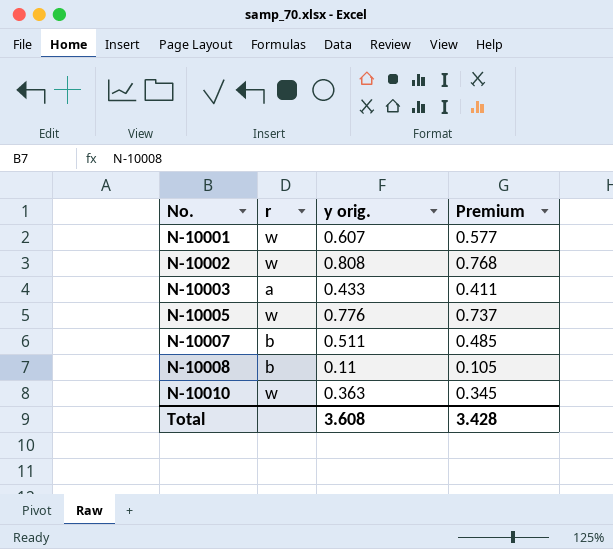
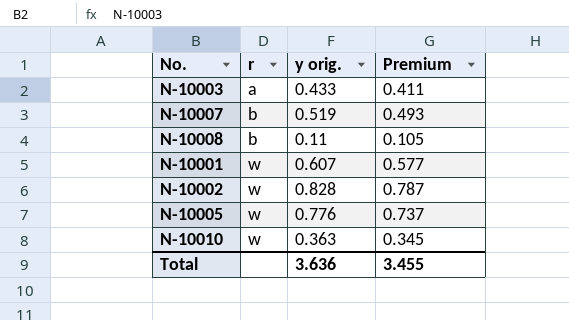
row order: No. ascending -> r ascending
N-10007 | y orig.: 0.511 -> 0.519
N-10007 | Premium: 0.485 -> 0.493
N-10002 | y orig.: 0.808 -> 0.828
N-10002 | Premium: 0.768 -> 0.787
Total | y orig.: 3.608 -> 3.636
Total | Premium: 3.428 -> 3.455

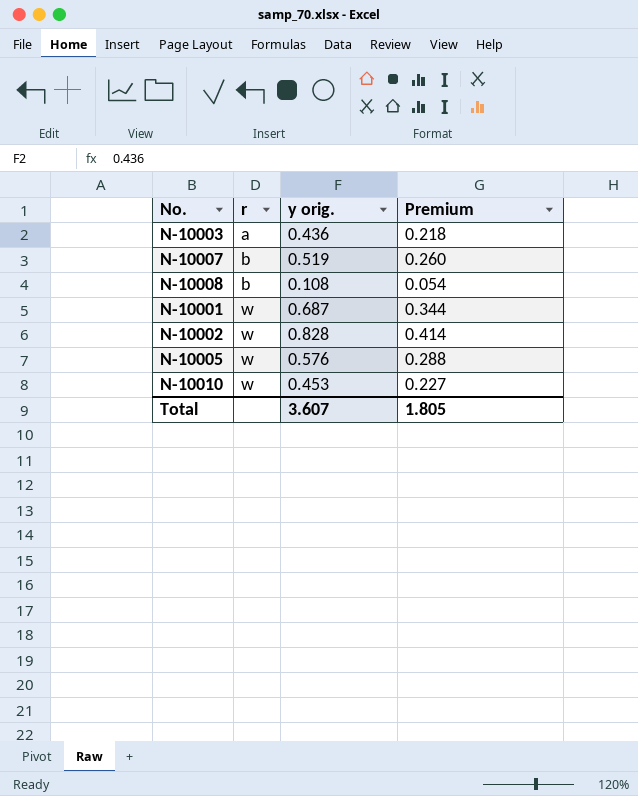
column Premium | formula: [y orig.] * 0.95 -> [y orig.] * 0.5
N-10003 | y orig.: 0.433 -> 0.436
N-10008 | y orig.: 0.11 -> 0.108
N-10001 | y orig.: 0.607 -> 0.687
N-10005 | y orig.: 0.776 -> 0.576
N-10010 | y orig.: 0.363 -> 0.453
Total | y orig.: 3.636 -> 3.607
Total | Premium: 3.455 -> 1.805

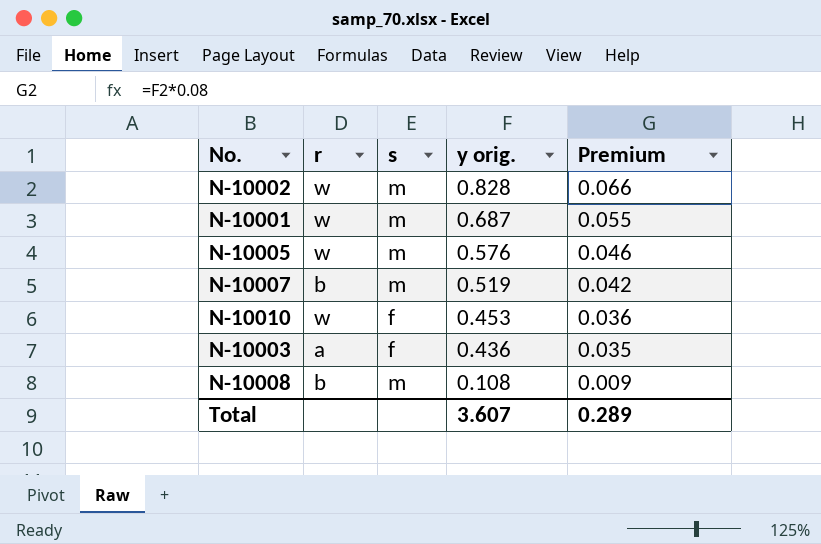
row order: r ascending -> y orig. descending
column s | position: none -> 3
column Premium | formula: [y orig.] * 0.5 -> [y orig.] * 0.08
Total | Premium: 1.805 -> 0.289

